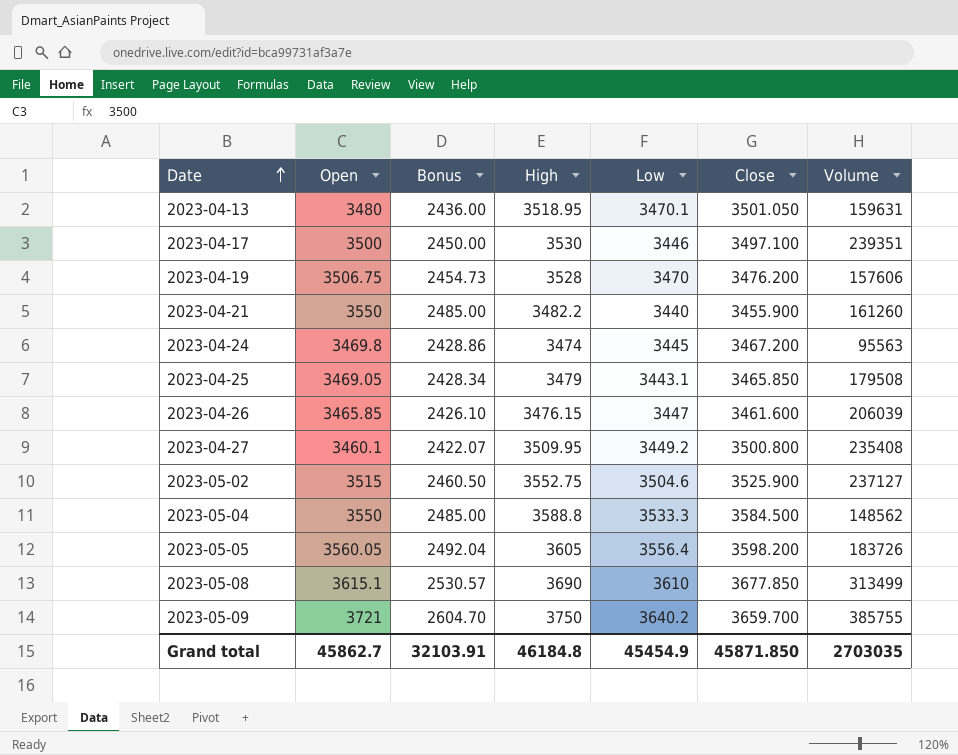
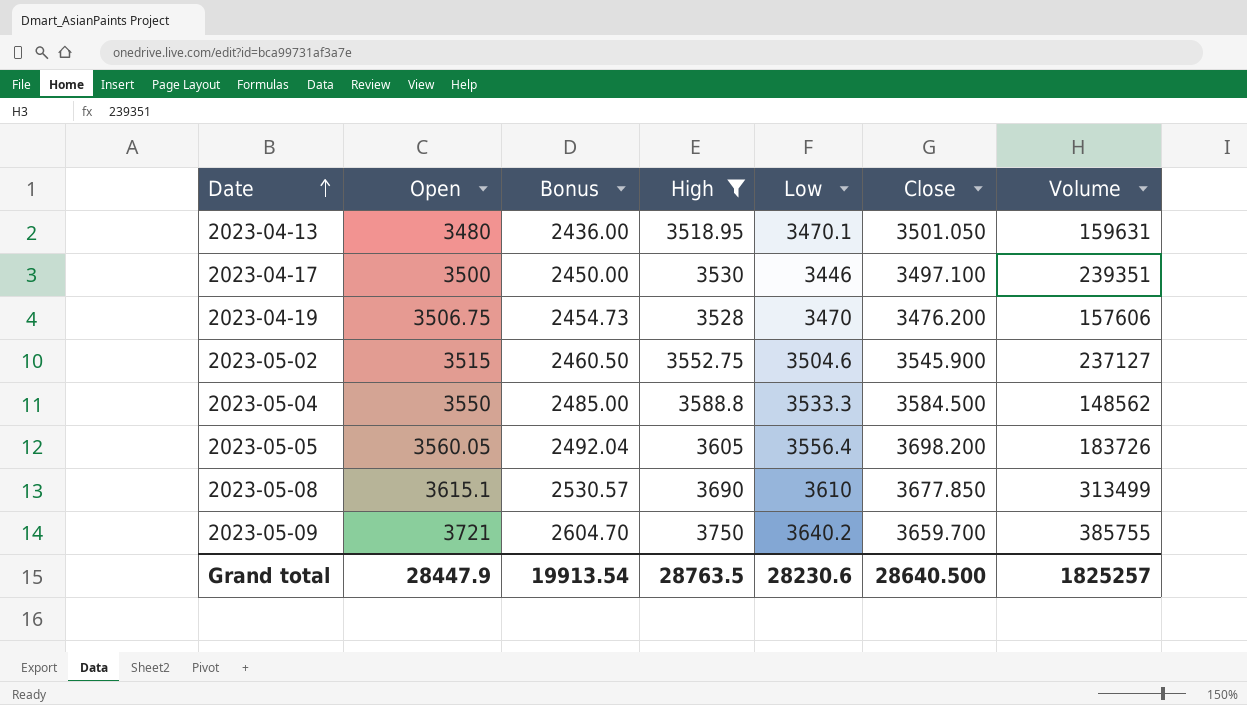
filter: none -> High >= 3518.95
2023-05-02 | Close: 3525.900 -> 3545.900
2023-05-05 | Close: 3598.200 -> 3698.200
Grand total | Open: 45862.7 -> 28447.9
Grand total | Bonus: 32103.91 -> 19913.54
Grand total | High: 46184.8 -> 28763.5
Grand total | Low: 45454.9 -> 28230.6
Grand total | Close: 45871.850 -> 28640.500
Grand total | Volume: 2703035 -> 1825257

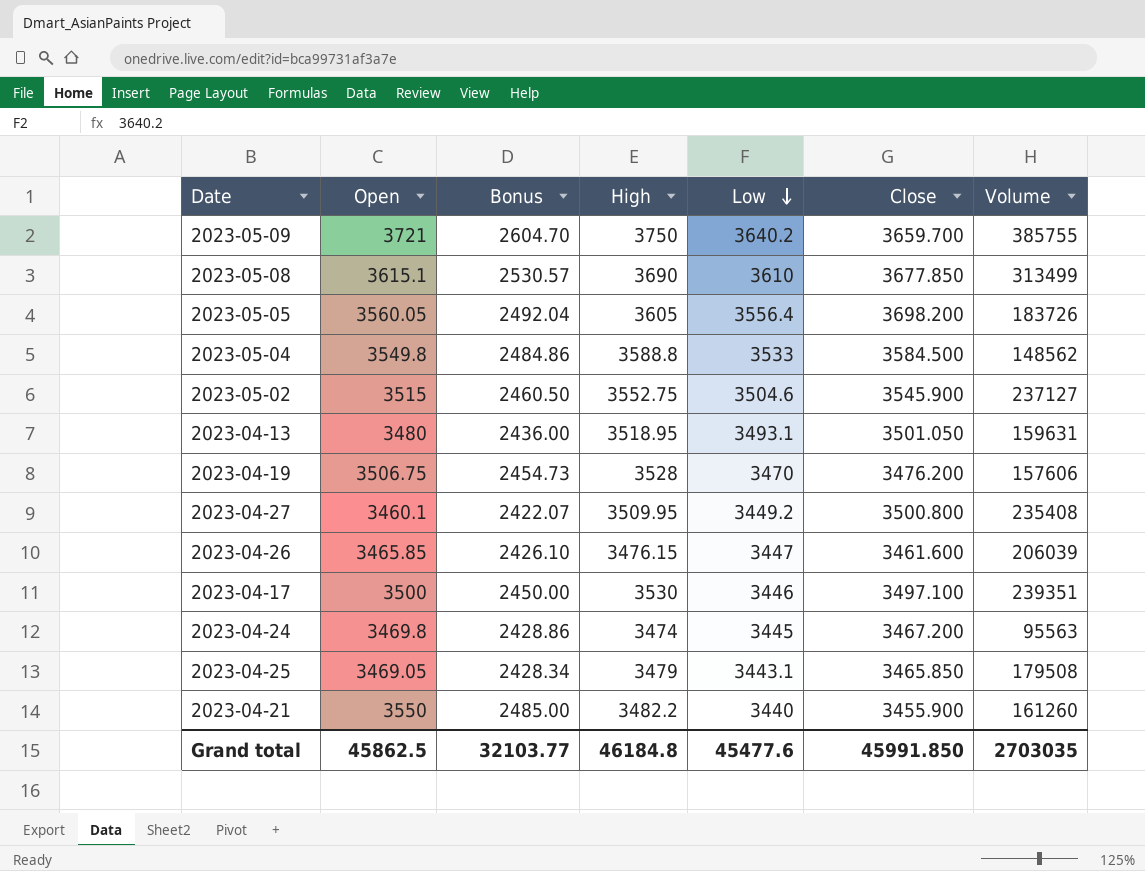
filter: High >= 3518.95 -> none
row order: Date ascending -> Low descending
2023-05-04 | Open: 3550 -> 3549.8
2023-05-04 | Bonus: 2485.00 -> 2484.86
2023-05-04 | Low: 3533.3 -> 3533
2023-04-13 | Low: 3470.1 -> 3493.1
Grand total | Open: 28447.9 -> 45862.5
Grand total | Bonus: 19913.54 -> 32103.77
Grand total | High: 28763.5 -> 46184.8
Grand total | Low: 28230.6 -> 45477.6
Grand total | Close: 28640.500 -> 45991.850
Grand total | Volume: 1825257 -> 2703035

